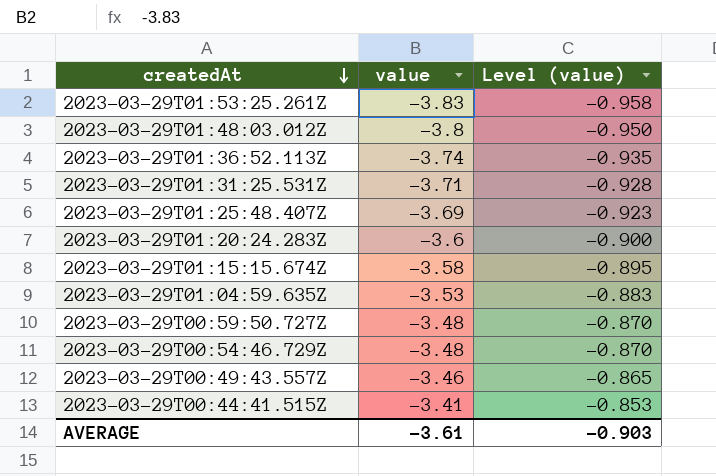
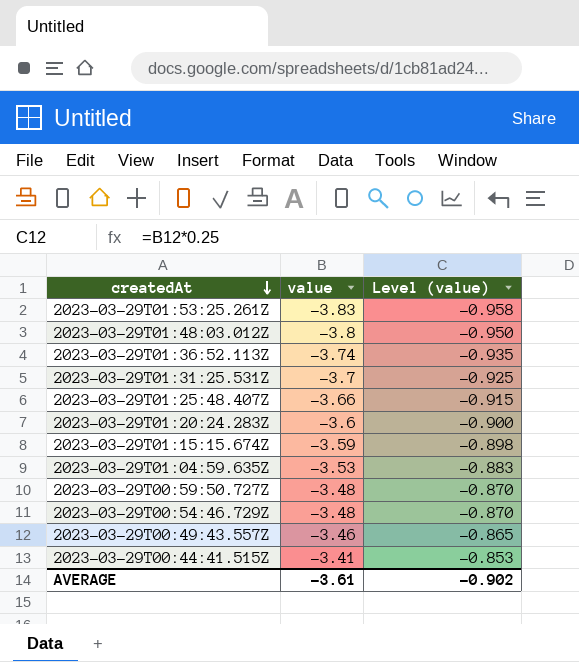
2023-03-29T01:31:25.531Z | value: -3.71 -> -3.7
2023-03-29T01:31:25.531Z | Level (value): -0.928 -> -0.925
2023-03-29T01:25:48.407Z | value: -3.69 -> -3.66
2023-03-29T01:25:48.407Z | Level (value): -0.923 -> -0.915
2023-03-29T01:15:15.674Z | value: -3.58 -> -3.59
2023-03-29T01:15:15.674Z | Level (value): -0.895 -> -0.898
AVERAGE | Level (value): -0.903 -> -0.902

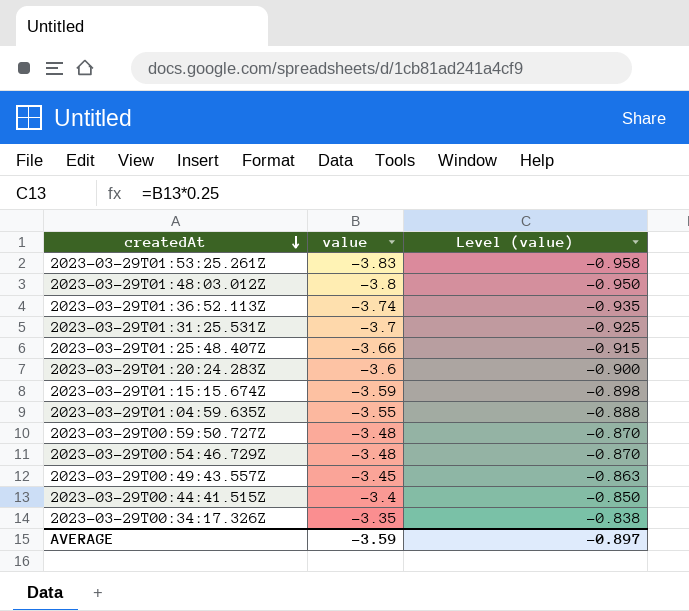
2023-03-29T01:04:59.635Z | value: -3.53 -> -3.55
2023-03-29T01:04:59.635Z | Level (value): -0.883 -> -0.888
2023-03-29T00:49:43.557Z | value: -3.46 -> -3.45
2023-03-29T00:49:43.557Z | Level (value): -0.865 -> -0.863
2023-03-29T00:44:41.515Z | value: -3.41 -> -3.4
2023-03-29T00:44:41.515Z | Level (value): -0.853 -> -0.850
row 2023-03-29T00:34:17.326Z: none -> -3.35 | -0.838
AVERAGE | value: -3.61 -> -3.59
AVERAGE | Level (value): -0.902 -> -0.897

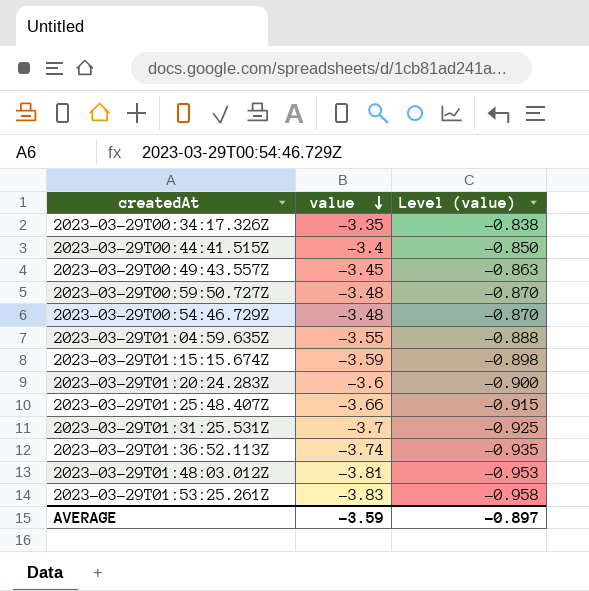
row order: createdAt descending -> value descending
2023-03-29T01:48:03.012Z | value: -3.8 -> -3.81
2023-03-29T01:48:03.012Z | Level (value): -0.950 -> -0.953

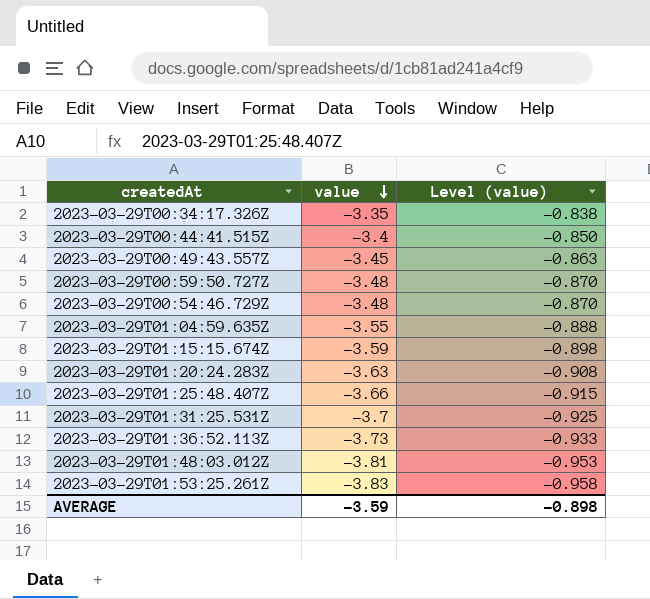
2023-03-29T01:20:24.283Z | value: -3.6 -> -3.63
2023-03-29T01:20:24.283Z | Level (value): -0.900 -> -0.908
2023-03-29T01:36:52.113Z | value: -3.74 -> -3.73
2023-03-29T01:36:52.113Z | Level (value): -0.935 -> -0.933
AVERAGE | Level (value): -0.897 -> -0.898

